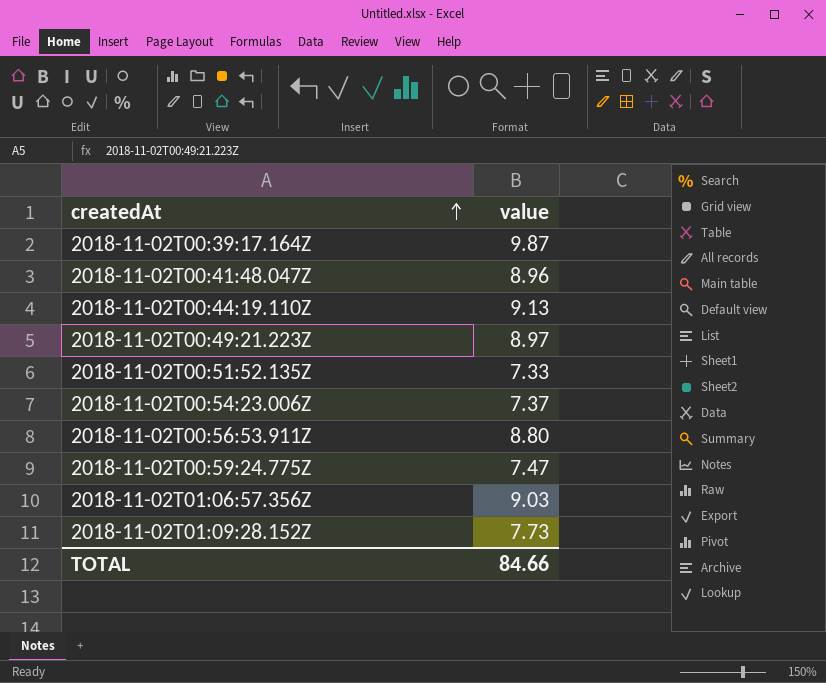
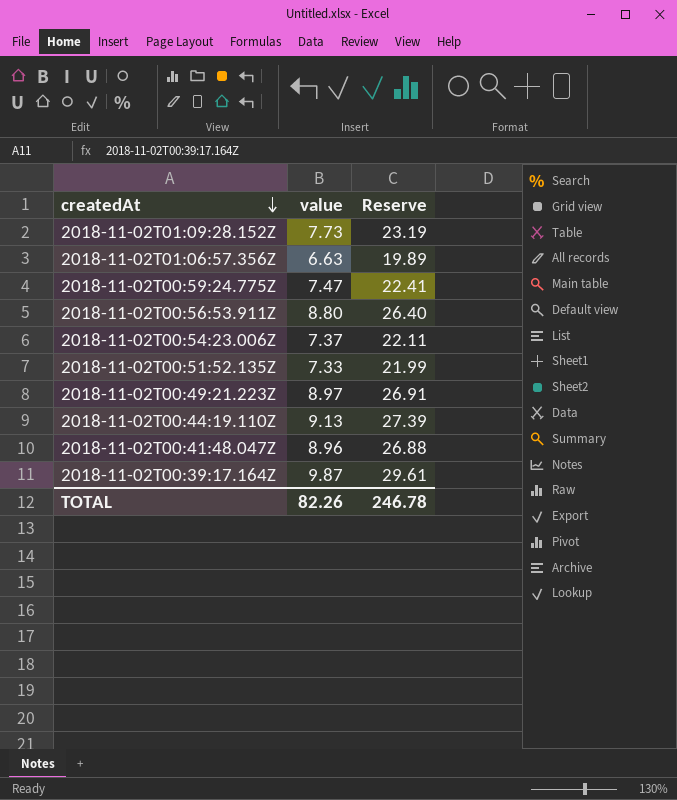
row order: createdAt ascending -> createdAt descending
column Reserve | formula: none -> [value] * 3
2018-11-02T01:06:57.356Z | value: 9.03 -> 6.63
TOTAL | value: 84.66 -> 82.26

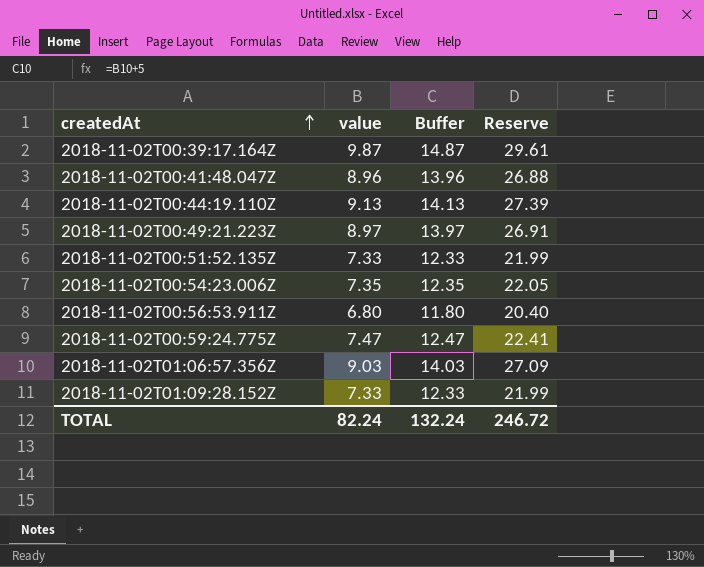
row order: createdAt descending -> createdAt ascending
column Buffer | formula: none -> [value] + 5
2018-11-02T00:54:23.006Z | value: 7.37 -> 7.35
2018-11-02T00:54:23.006Z | Reserve: 22.11 -> 22.05
2018-11-02T00:56:53.911Z | value: 8.80 -> 6.80
2018-11-02T00:56:53.911Z | Reserve: 26.40 -> 20.40
2018-11-02T01:06:57.356Z | value: 6.63 -> 9.03
2018-11-02T01:06:57.356Z | Reserve: 19.89 -> 27.09
2018-11-02T01:09:28.152Z | value: 7.73 -> 7.33
2018-11-02T01:09:28.152Z | Reserve: 23.19 -> 21.99
TOTAL | value: 82.26 -> 82.24
TOTAL | Reserve: 246.78 -> 246.72

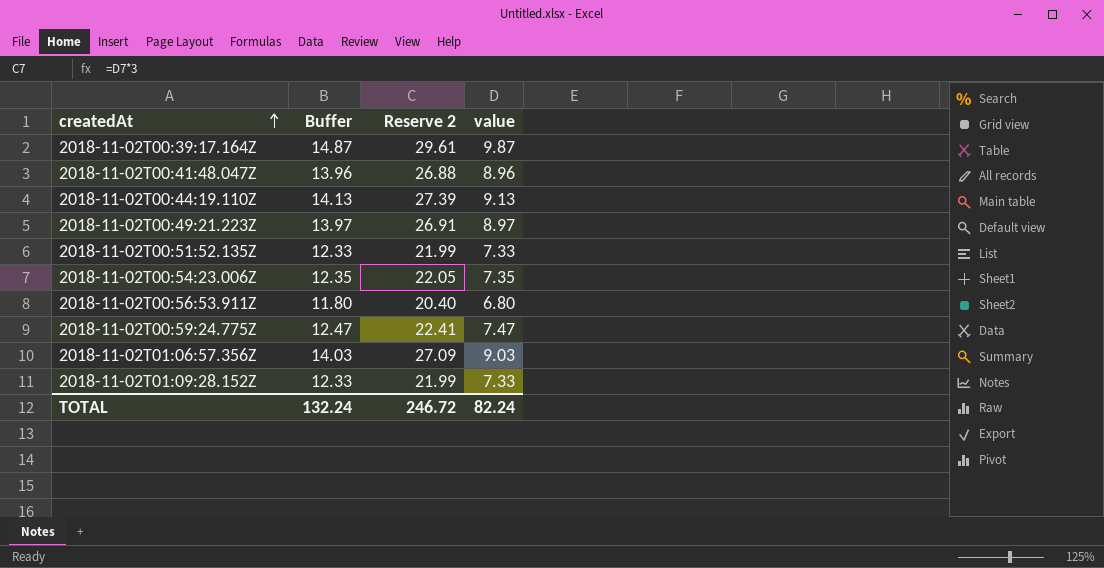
column name: Reserve -> Reserve 2
column value | position: 2 -> 4

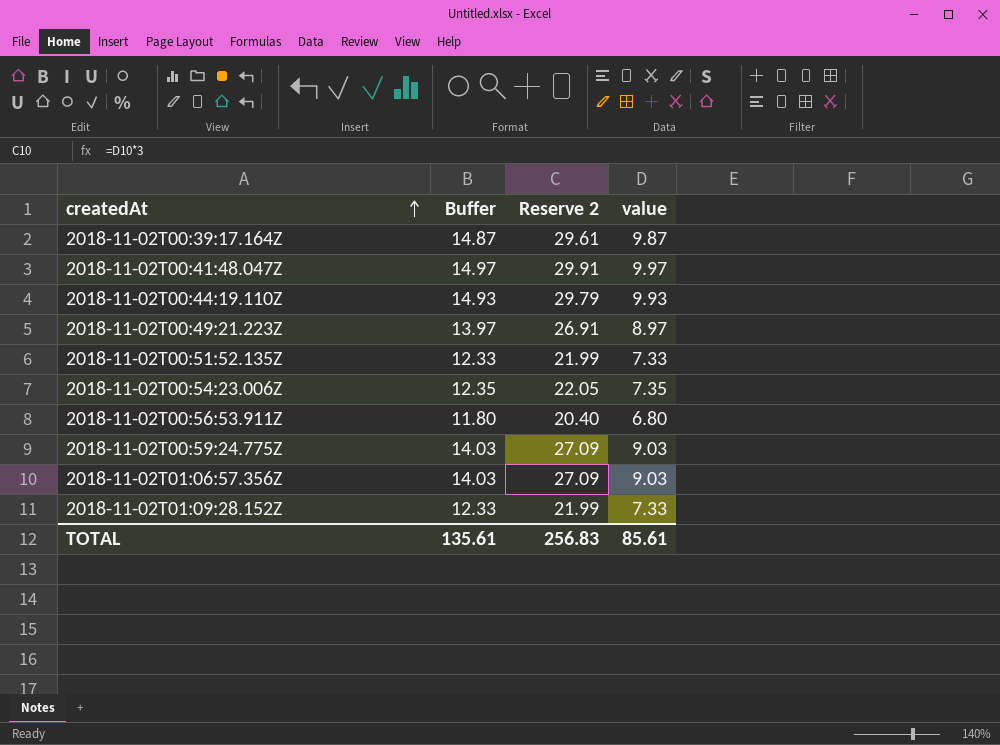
2018-11-02T00:41:48.047Z | Buffer: 13.96 -> 14.97
2018-11-02T00:41:48.047Z | Reserve 2: 26.88 -> 29.91
2018-11-02T00:41:48.047Z | value: 8.96 -> 9.97
2018-11-02T00:44:19.110Z | Buffer: 14.13 -> 14.93
2018-11-02T00:44:19.110Z | Reserve 2: 27.39 -> 29.79
2018-11-02T00:44:19.110Z | value: 9.13 -> 9.93
2018-11-02T00:59:24.775Z | Buffer: 12.47 -> 14.03
2018-11-02T00:59:24.775Z | Reserve 2: 22.41 -> 27.09
2018-11-02T00:59:24.775Z | value: 7.47 -> 9.03
TOTAL | Buffer: 132.24 -> 135.61
TOTAL | Reserve 2: 246.72 -> 256.83
TOTAL | value: 82.24 -> 85.61

